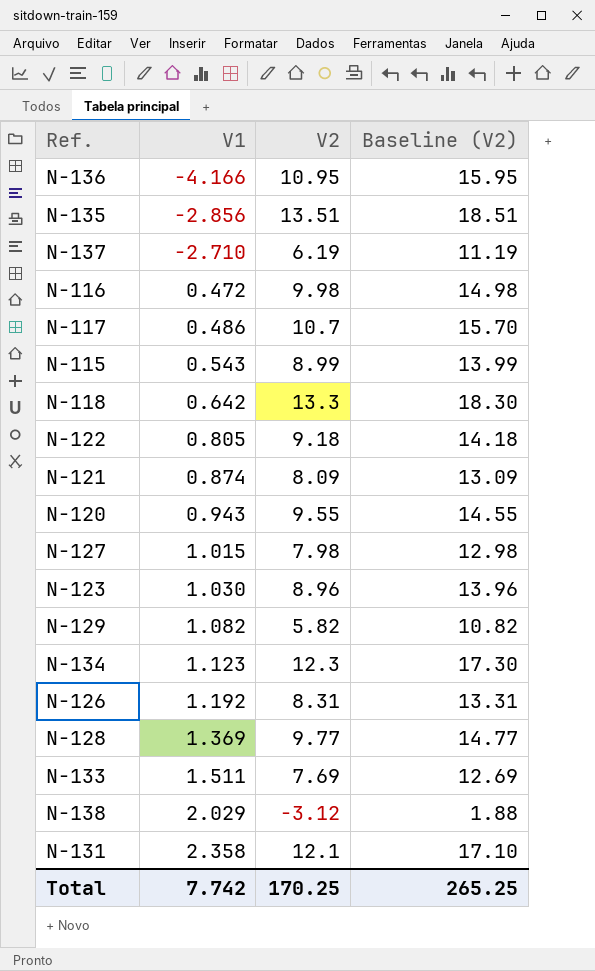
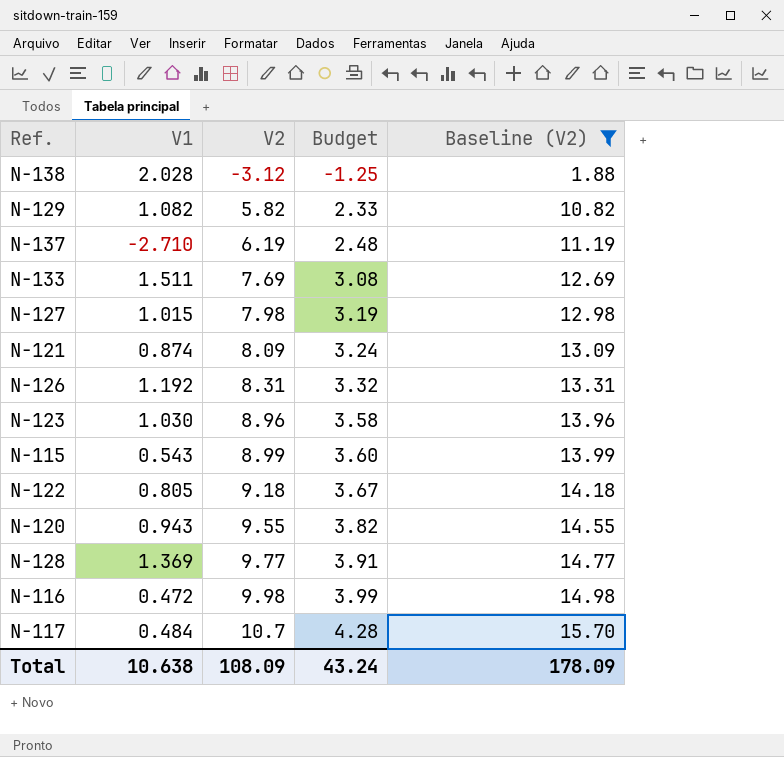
filter: none -> Baseline (V2) <= 15.70
row order: V1 ascending -> V2 ascending
column Budget | formula: none -> [V2] * 0.4
N-138 | V1: 2.029 -> 2.028
N-117 | V1: 0.486 -> 0.484
Total | V1: 7.742 -> 10.638
Total | V2: 170.25 -> 108.09
Total | Baseline (V2): 265.25 -> 178.09

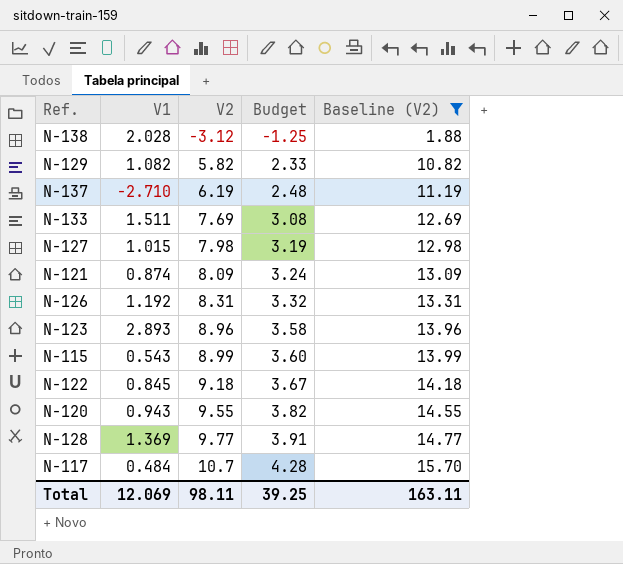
row N-116: 0.472 | 9.98 | 3.99 | 14.98 -> none
N-123 | V1: 1.030 -> 2.893
N-122 | V1: 0.805 -> 0.845
Total | V1: 10.638 -> 12.069
Total | V2: 108.09 -> 98.11
Total | Budget: 43.24 -> 39.25
Total | Baseline (V2): 178.09 -> 163.11

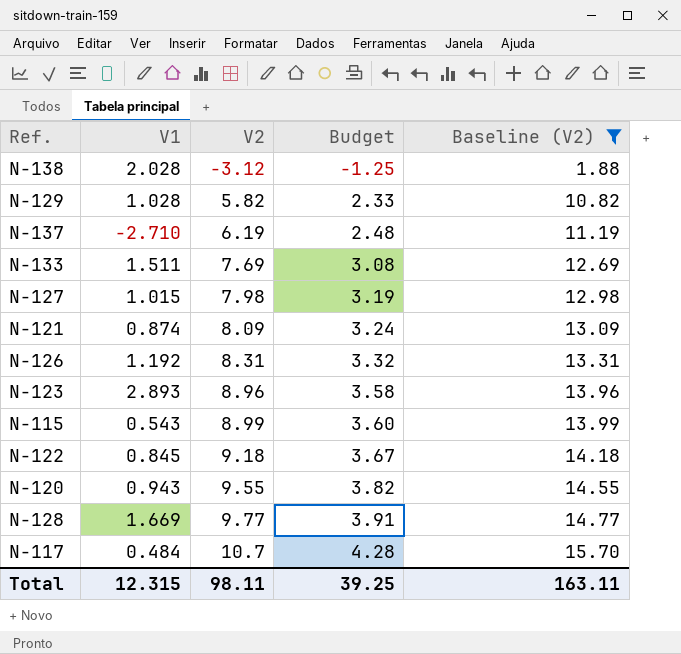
N-129 | V1: 1.082 -> 1.028
N-128 | V1: 1.369 -> 1.669
Total | V1: 12.069 -> 12.315

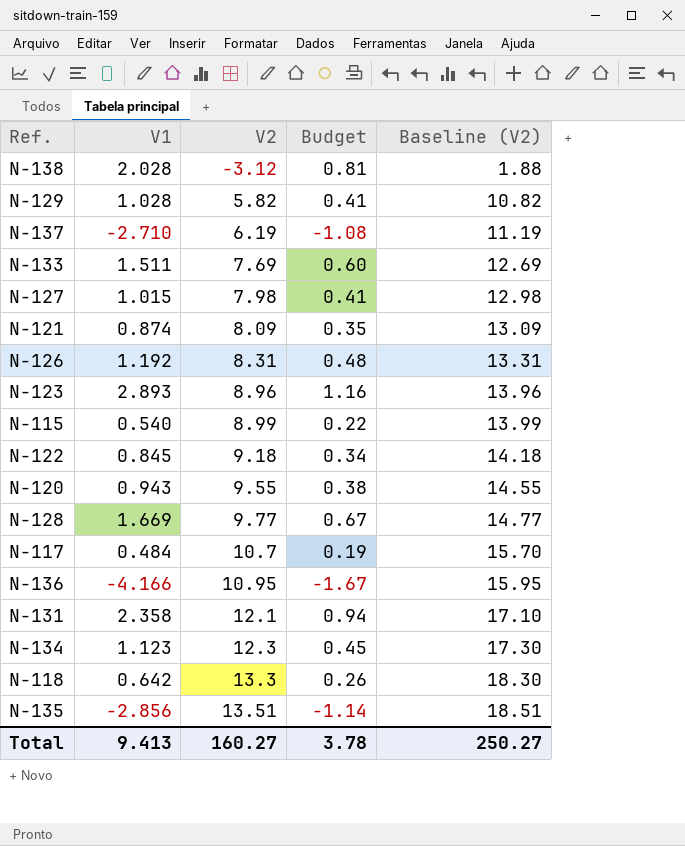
filter: Baseline (V2) <= 15.70 -> none
column Budget | formula: [V2] * 0.4 -> [V1] * 0.4
N-115 | V1: 0.543 -> 0.540
Total | V1: 12.315 -> 9.413
Total | V2: 98.11 -> 160.27
Total | Budget: 39.25 -> 3.78
Total | Baseline (V2): 163.11 -> 250.27

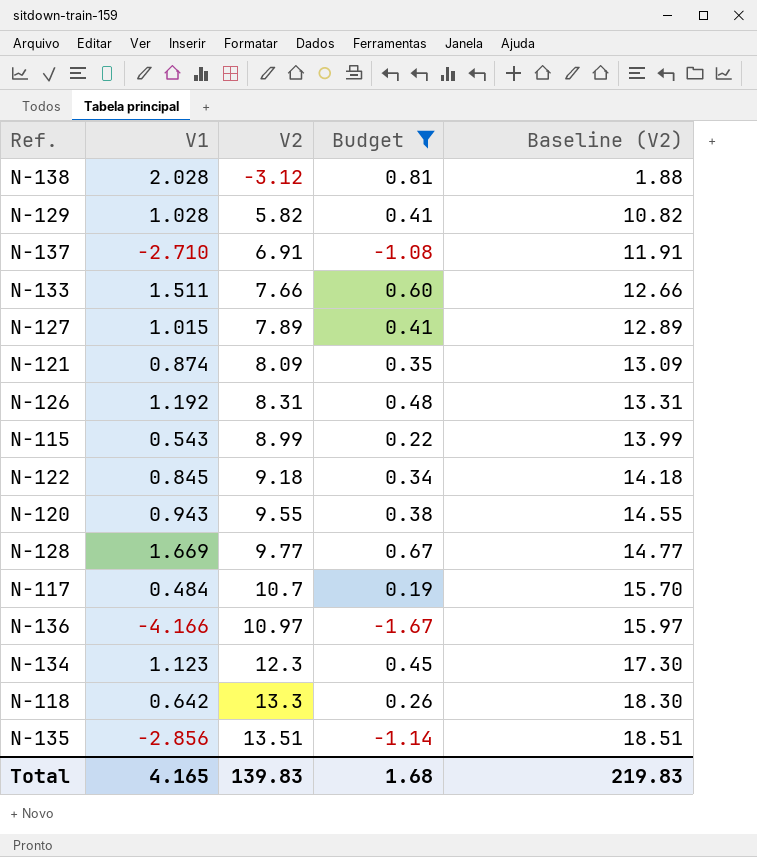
filter: none -> Budget <= 0.81
N-137 | V2: 6.19 -> 6.91
N-137 | Baseline (V2): 11.19 -> 11.91
N-133 | V2: 7.69 -> 7.66
N-133 | Baseline (V2): 12.69 -> 12.66
N-127 | V2: 7.98 -> 7.89
N-127 | Baseline (V2): 12.98 -> 12.89
N-115 | V1: 0.540 -> 0.543
N-136 | V2: 10.95 -> 10.97
N-136 | Baseline (V2): 15.95 -> 15.97
Total | V1: 9.413 -> 4.165
Total | V2: 160.27 -> 139.83
Total | Budget: 3.78 -> 1.68
Total | Baseline (V2): 250.27 -> 219.83

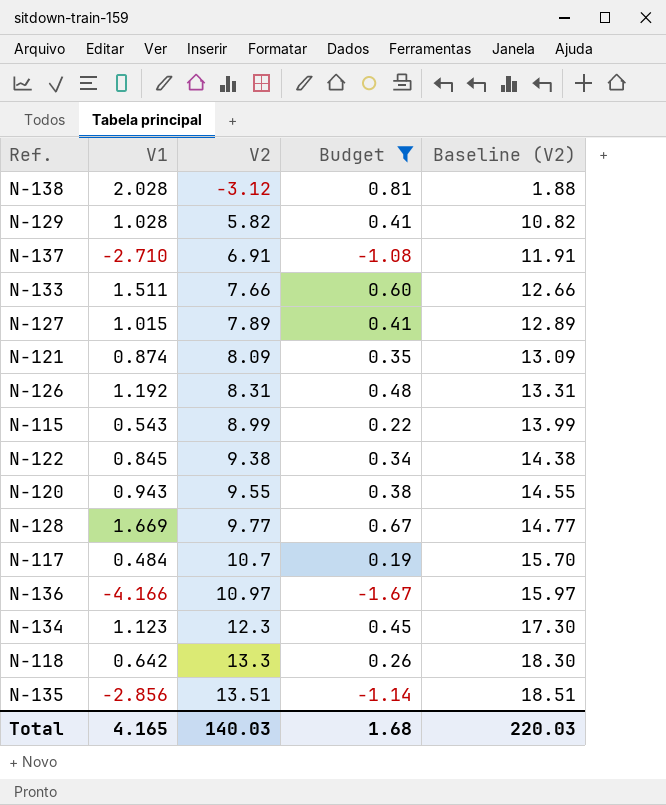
N-122 | V2: 9.18 -> 9.38
N-122 | Baseline (V2): 14.18 -> 14.38
Total | V2: 139.83 -> 140.03
Total | Baseline (V2): 219.83 -> 220.03

